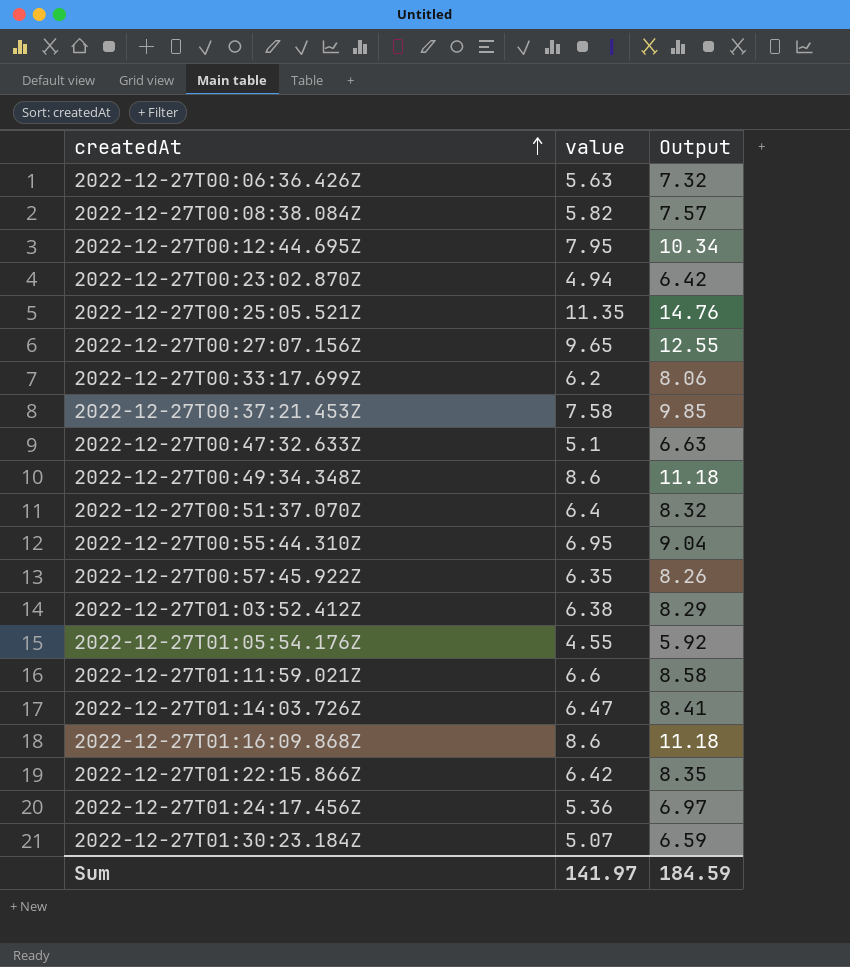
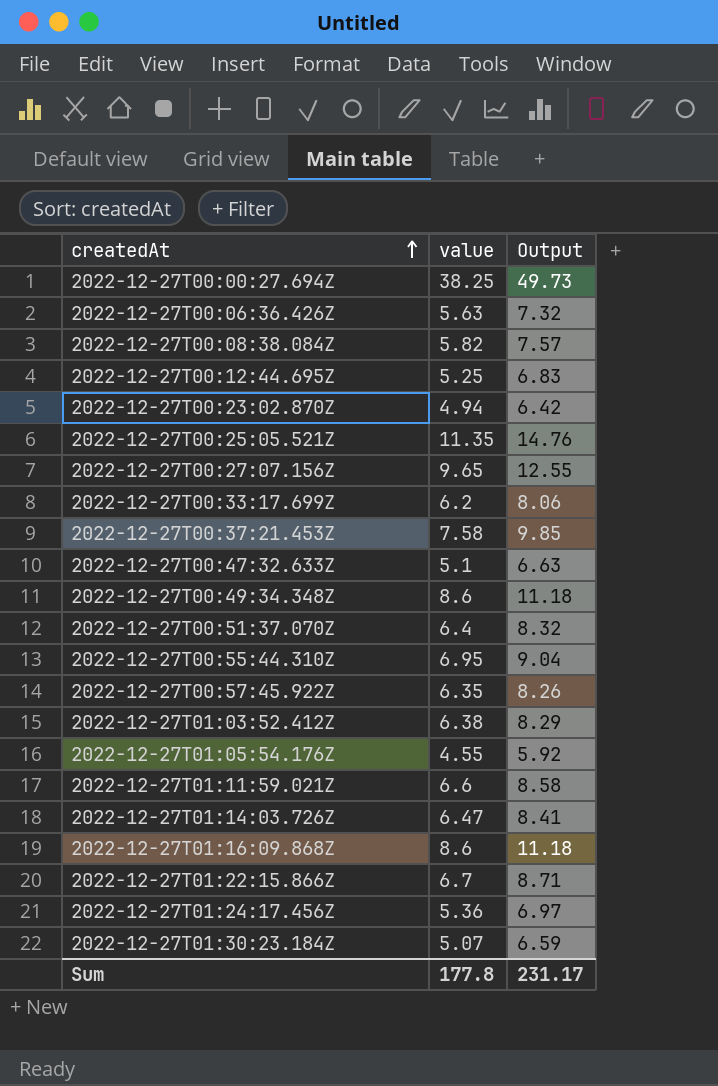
row 2022-12-27T00:00:27.694Z: none -> 38.25 | 49.73
2022-12-27T00:12:44.695Z | value: 7.95 -> 5.25
2022-12-27T00:12:44.695Z | Output: 10.34 -> 6.83
2022-12-27T01:22:15.866Z | value: 6.42 -> 6.7
2022-12-27T01:22:15.866Z | Output: 8.35 -> 8.71
Sum | value: 141.97 -> 177.8
Sum | Output: 184.59 -> 231.17

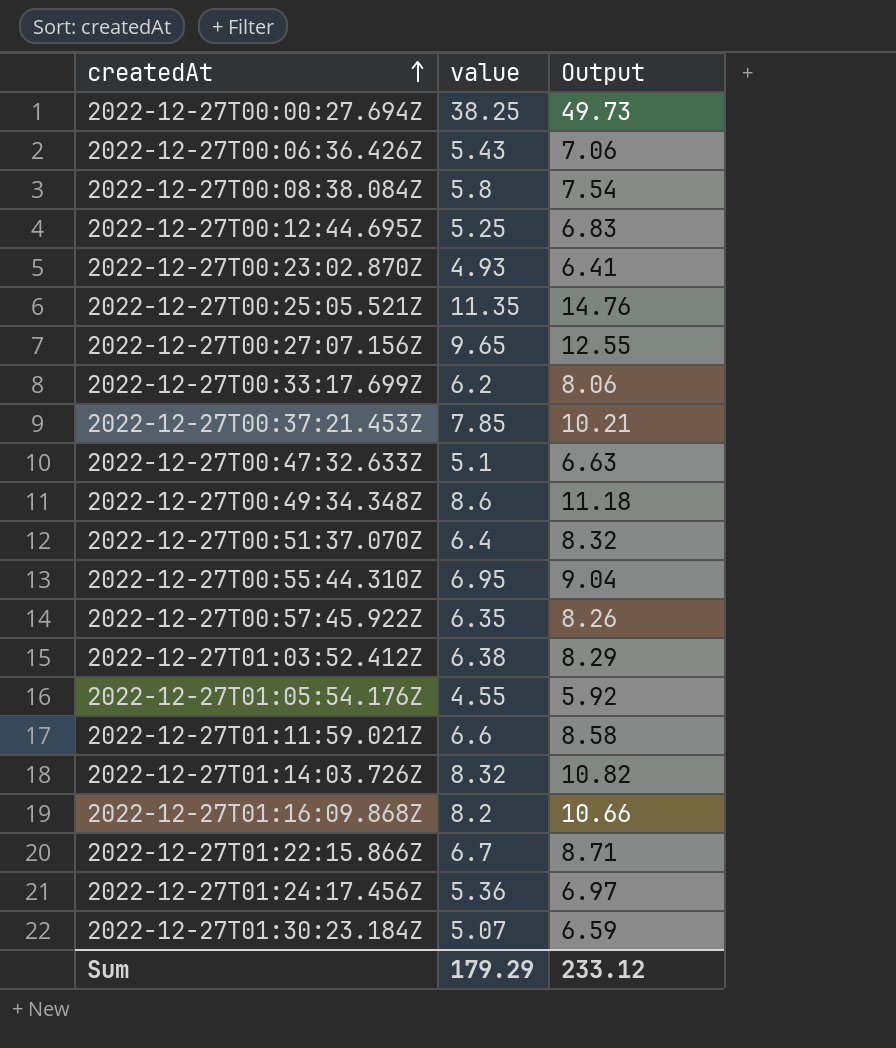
2022-12-27T00:06:36.426Z | value: 5.63 -> 5.43
2022-12-27T00:06:36.426Z | Output: 7.32 -> 7.06
2022-12-27T00:08:38.084Z | value: 5.82 -> 5.8
2022-12-27T00:08:38.084Z | Output: 7.57 -> 7.54
2022-12-27T00:23:02.870Z | value: 4.94 -> 4.93
2022-12-27T00:23:02.870Z | Output: 6.42 -> 6.41
2022-12-27T00:37:21.453Z | value: 7.58 -> 7.85
2022-12-27T00:37:21.453Z | Output: 9.85 -> 10.21
2022-12-27T01:14:03.726Z | value: 6.47 -> 8.32
2022-12-27T01:14:03.726Z | Output: 8.41 -> 10.82
2022-12-27T01:16:09.868Z | value: 8.6 -> 8.2
2022-12-27T01:16:09.868Z | Output: 11.18 -> 10.66
Sum | value: 177.8 -> 179.29
Sum | Output: 231.17 -> 233.12

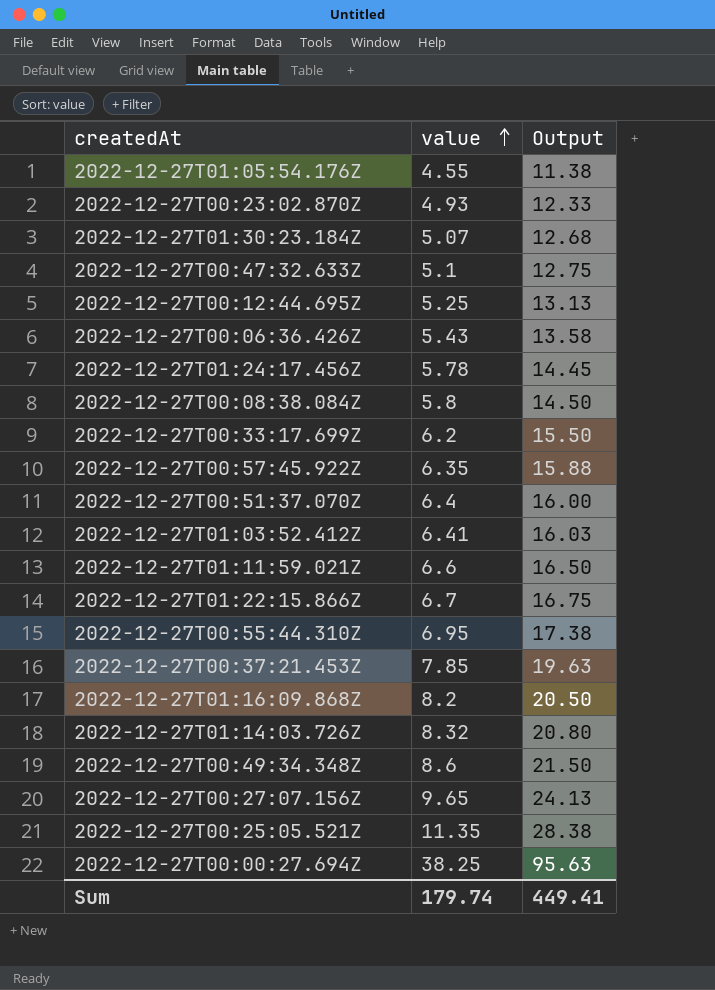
row order: createdAt ascending -> value ascending
column Output | formula: [value] * 1.3 -> [value] * 2.5
2022-12-27T01:24:17.456Z | value: 5.36 -> 5.78
2022-12-27T01:03:52.412Z | value: 6.38 -> 6.41
Sum | value: 179.29 -> 179.74
Sum | Output: 233.12 -> 449.41

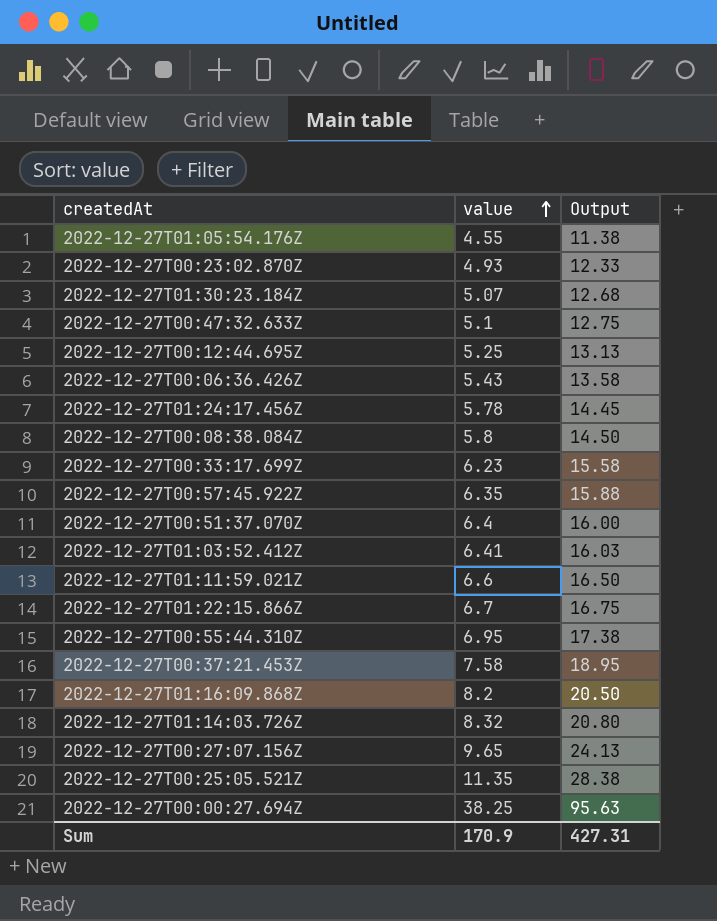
row 2022-12-27T00:49:34.348Z: 8.6 | 21.50 -> none
2022-12-27T00:33:17.699Z | value: 6.2 -> 6.23
2022-12-27T00:33:17.699Z | Output: 15.50 -> 15.58
2022-12-27T00:37:21.453Z | value: 7.85 -> 7.58
2022-12-27T00:37:21.453Z | Output: 19.63 -> 18.95
Sum | value: 179.74 -> 170.9
Sum | Output: 449.41 -> 427.31

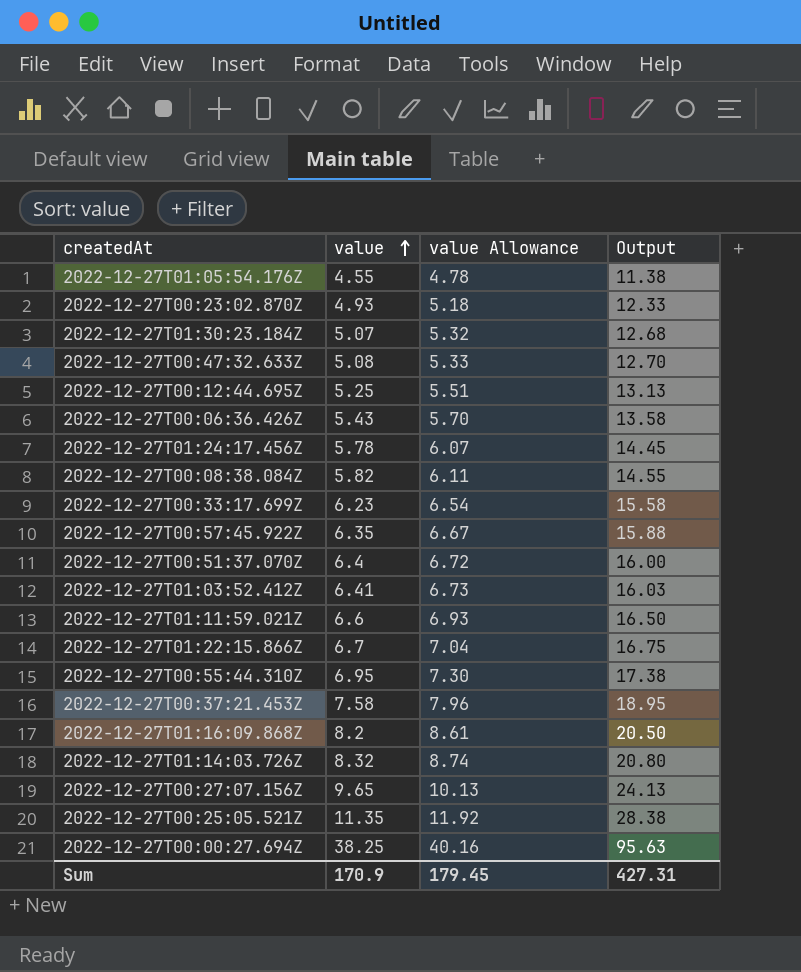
column value Allowance | formula: none -> [value] * 1.05
2022-12-27T00:47:32.633Z | value: 5.1 -> 5.08
2022-12-27T00:47:32.633Z | Output: 12.75 -> 12.70
2022-12-27T00:08:38.084Z | value: 5.8 -> 5.82
2022-12-27T00:08:38.084Z | Output: 14.50 -> 14.55

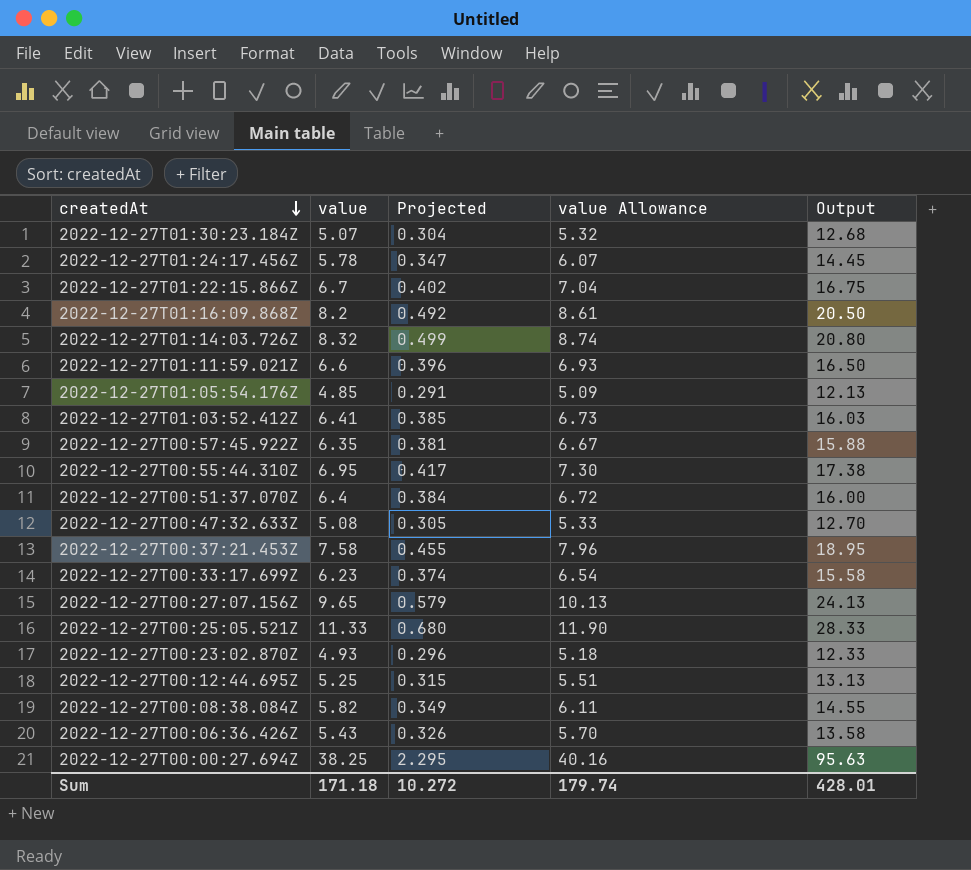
row order: value ascending -> createdAt descending
column Projected | formula: none -> [value] * 0.06
2022-12-27T01:05:54.176Z | value: 4.55 -> 4.85
2022-12-27T01:05:54.176Z | value Allowance: 4.78 -> 5.09
2022-12-27T01:05:54.176Z | Output: 11.38 -> 12.13
2022-12-27T00:25:05.521Z | value: 11.35 -> 11.33
2022-12-27T00:25:05.521Z | value Allowance: 11.92 -> 11.90
2022-12-27T00:25:05.521Z | Output: 28.38 -> 28.33
Sum | value: 170.9 -> 171.18
Sum | value Allowance: 179.45 -> 179.74
Sum | Output: 427.31 -> 428.01

